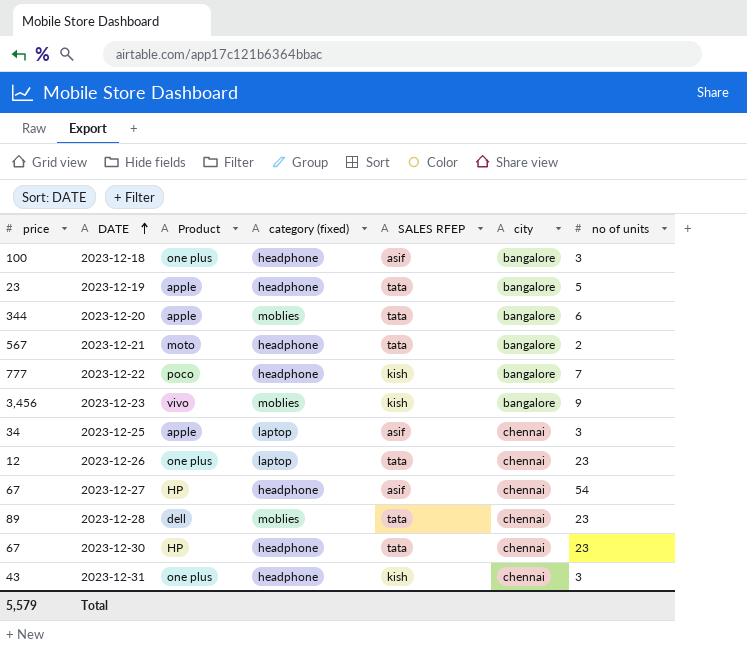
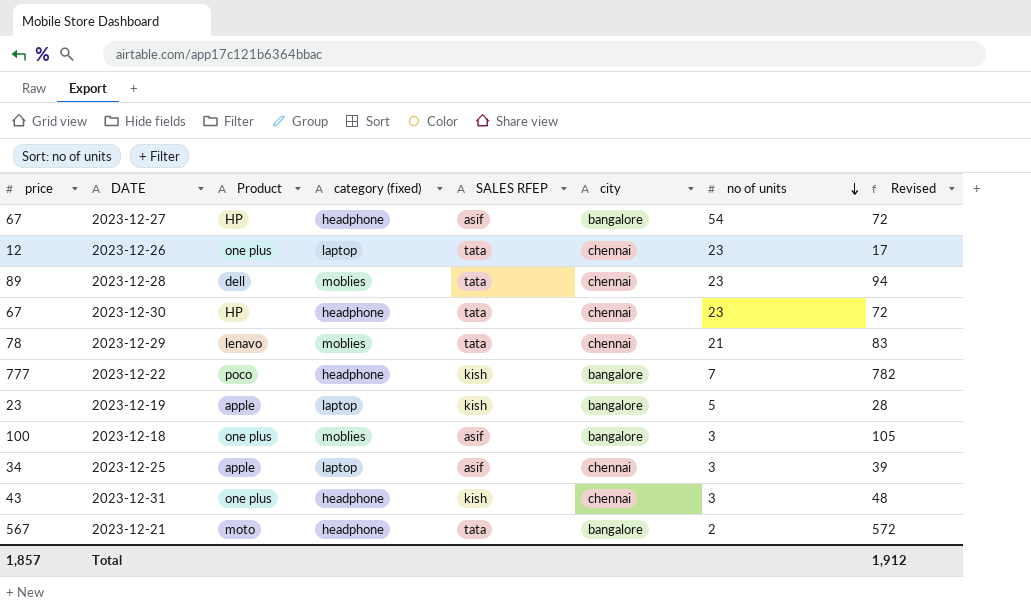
row order: DATE ascending -> no of units descending
column Revised | formula: none -> [price] + 5
row 2023-12-20: 344 | apple | moblies | tata | bangalore | 6 -> none
row 2023-12-23: 3,456 | vivo | moblies | kish | bangalore | 9 -> none
2023-12-27 | city: chennai -> bangalore
row 2023-12-29: none -> 78 | lenavo | moblies | tata | chennai | 21 | 83
2023-12-19 | category (fixed): headphone -> laptop
2023-12-19 | SALES RFEP: tata -> kish
2023-12-18 | category (fixed): headphone -> moblies
Total | price: 5,579 -> 1,857

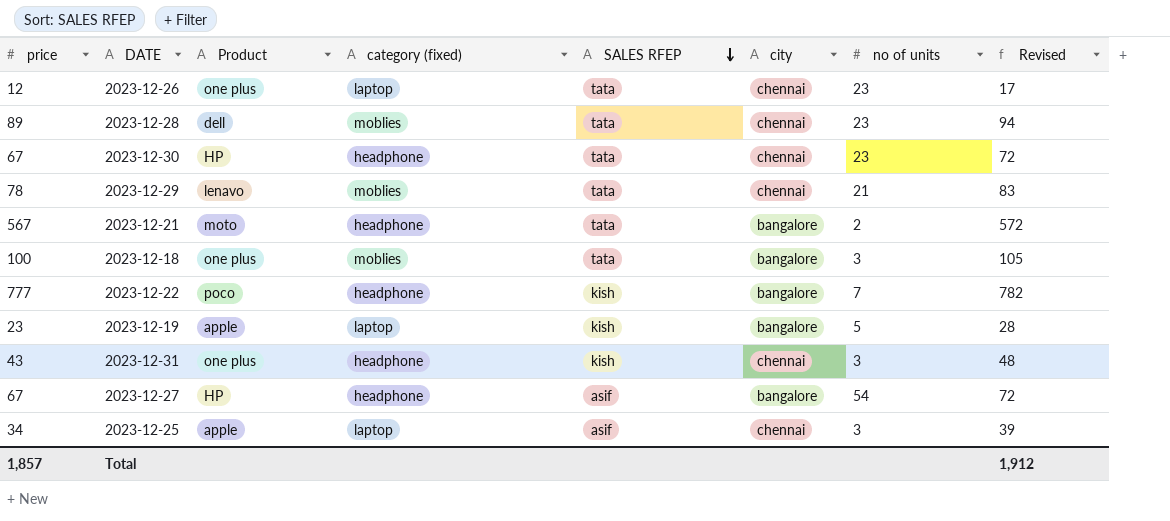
row order: no of units descending -> SALES RFEP descending
2023-12-18 | SALES RFEP: asif -> tata

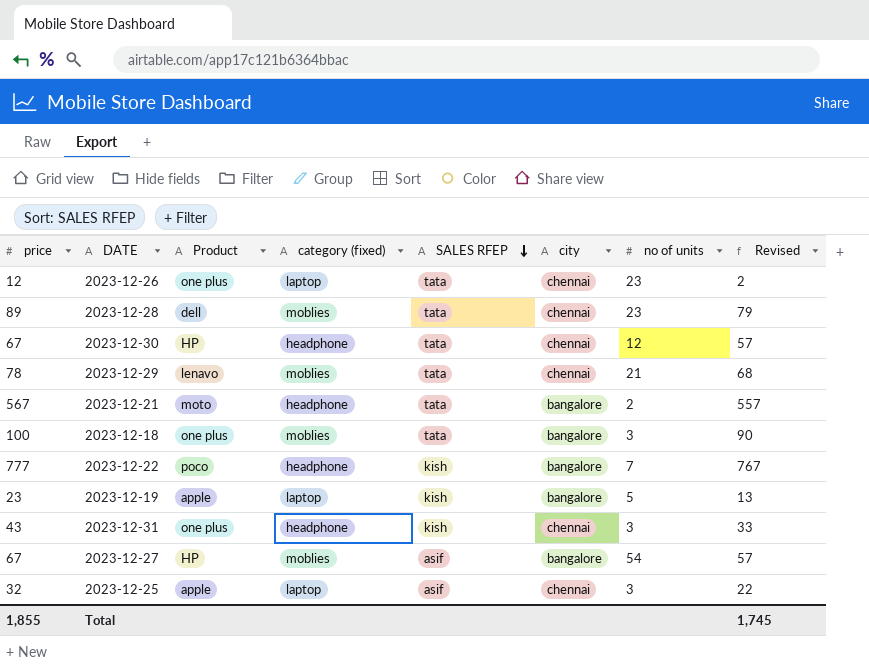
column Revised | formula: [price] + 5 -> [price] - 10
2023-12-30 | no of units: 23 -> 12
2023-12-27 | category (fixed): headphone -> moblies
2023-12-25 | price: 34 -> 32
Total | price: 1,857 -> 1,855
Total | Revised: 1,912 -> 1,745

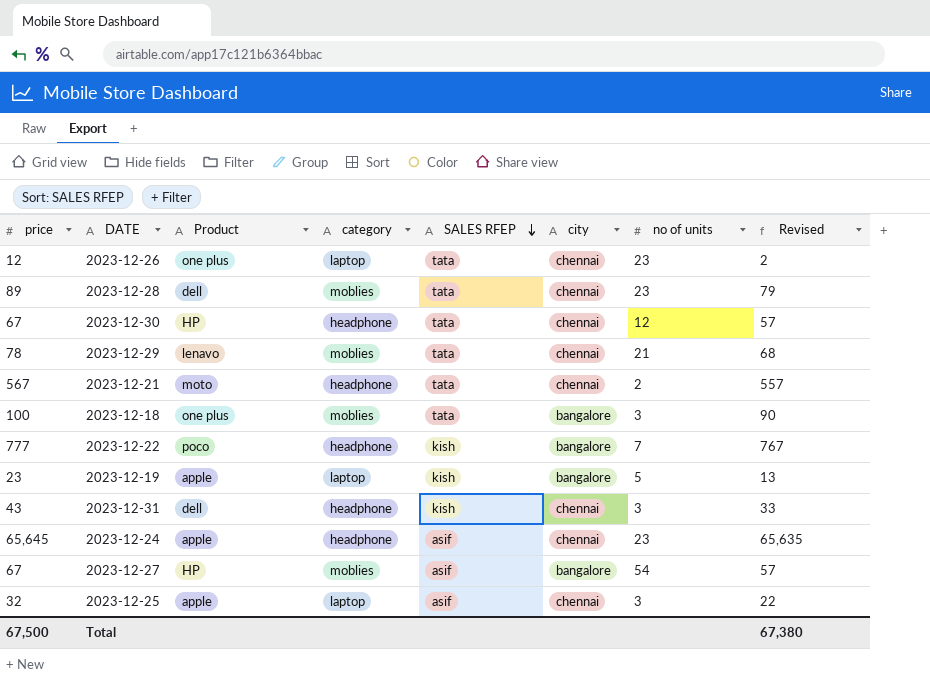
column name: category (fixed) -> category
2023-12-21 | city: bangalore -> chennai
2023-12-31 | Product: one plus -> dell
row 2023-12-24: none -> 65,645 | apple | headphone | asif | chennai | 23 | 65,635
Total | price: 1,855 -> 67,500
Total | Revised: 1,745 -> 67,380

